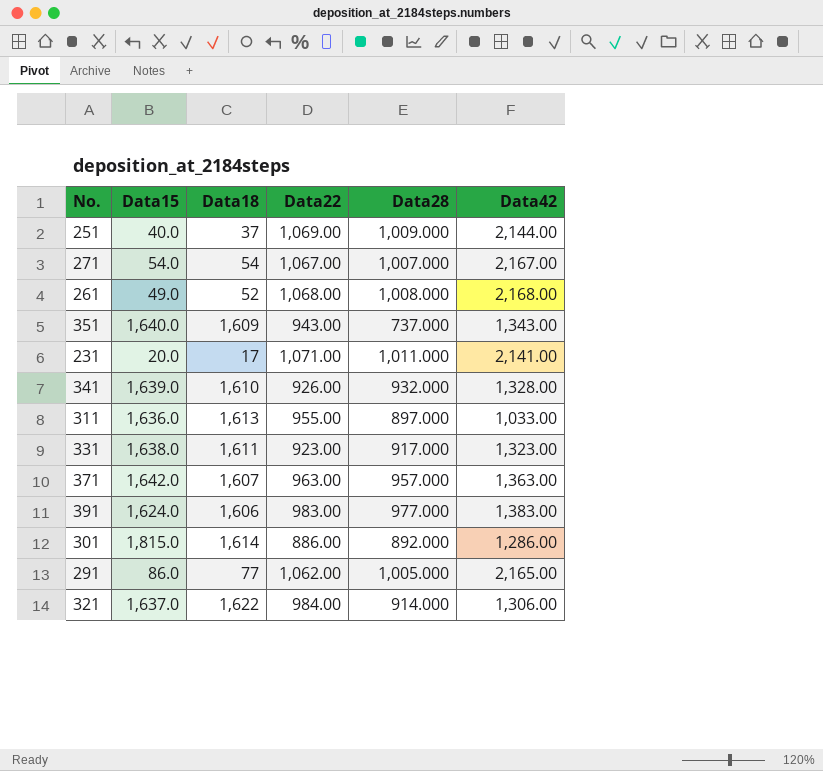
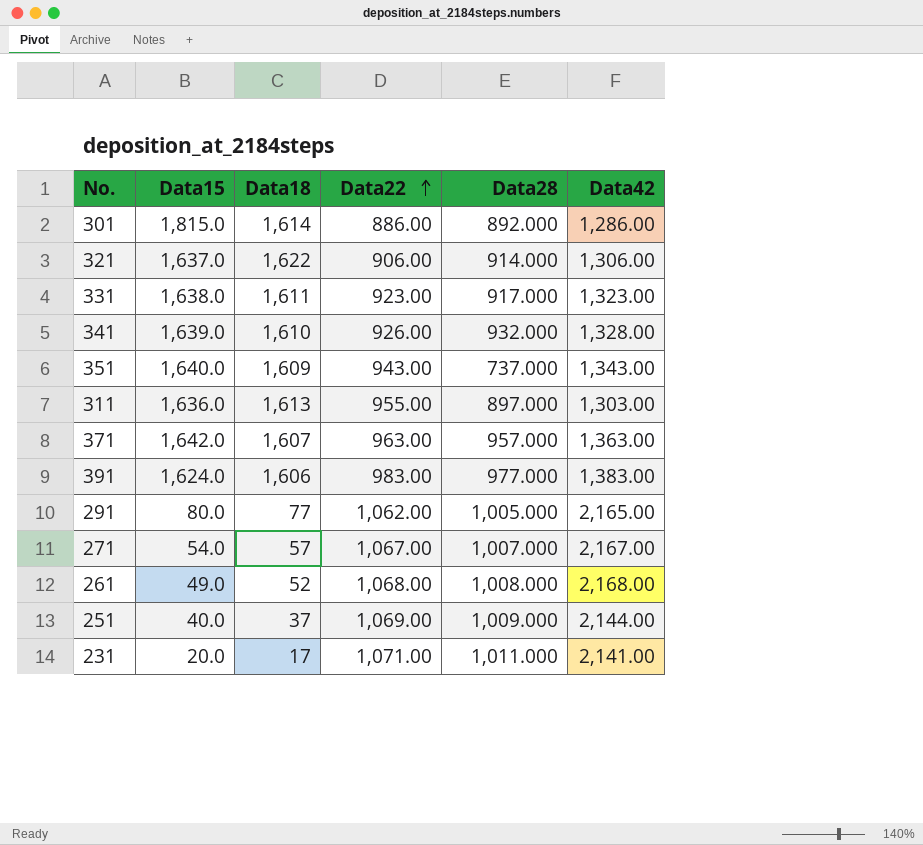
row order: none -> Data22 ascending
321 | Data22: 984.00 -> 906.00
311 | Data42: 1,033.00 -> 1,303.00
291 | Data15: 86.0 -> 80.0
271 | Data18: 54 -> 57

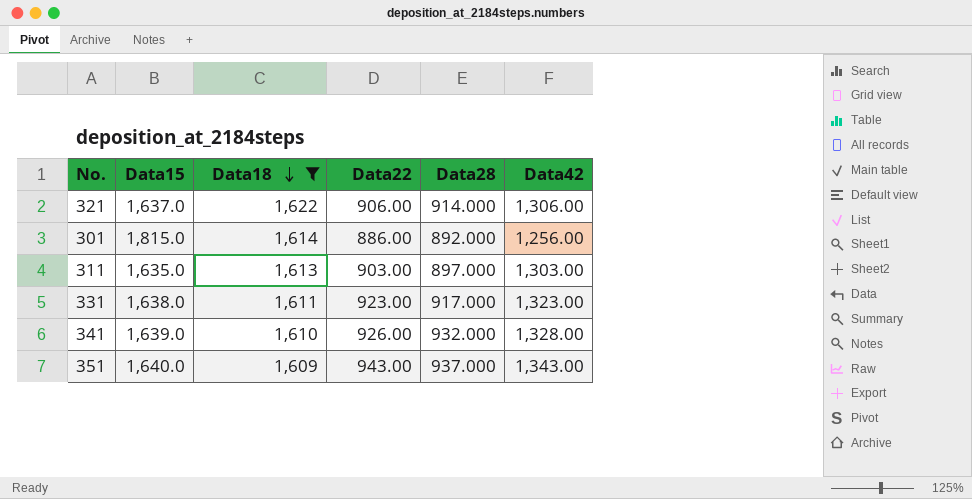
filter: none -> Data18 >= 1,609
row order: Data22 ascending -> Data18 descending
301 | Data42: 1,286.00 -> 1,256.00
311 | Data15: 1,636.0 -> 1,635.0
311 | Data22: 955.00 -> 903.00
351 | Data28: 737.000 -> 937.000

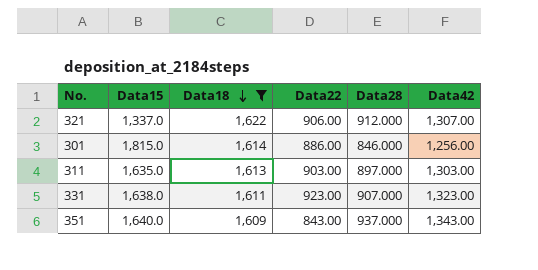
row 341: 1,639.0 | 1,610 | 926.00 | 932.000 | 1,328.00 -> none
321 | Data15: 1,637.0 -> 1,337.0
321 | Data28: 914.000 -> 912.000
321 | Data42: 1,306.00 -> 1,307.00
301 | Data28: 892.000 -> 846.000
331 | Data28: 917.000 -> 907.000
351 | Data22: 943.00 -> 843.00

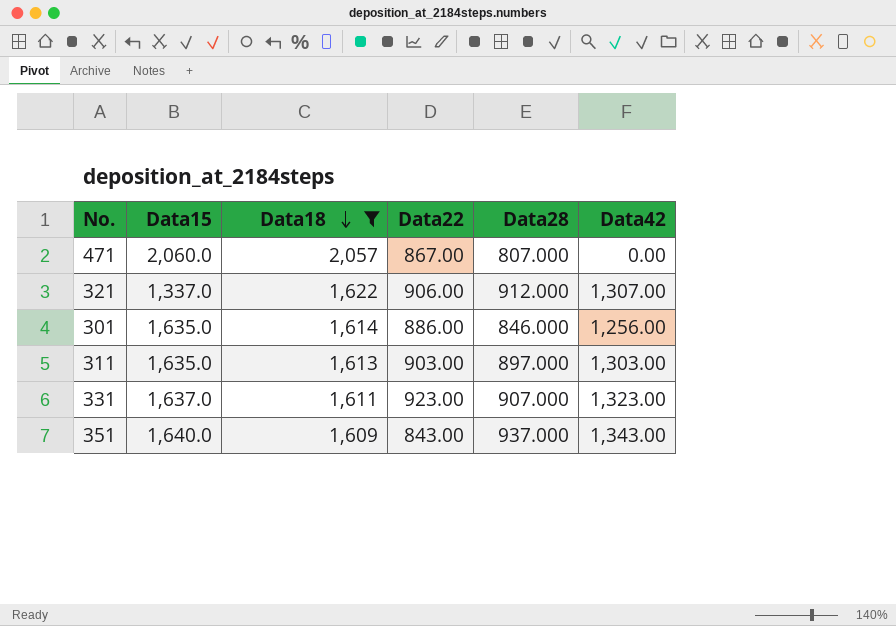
row 471: none -> 2,060.0 | 2,057 | 867.00 | 807.000 | 0.00
301 | Data15: 1,815.0 -> 1,635.0
331 | Data15: 1,638.0 -> 1,637.0

